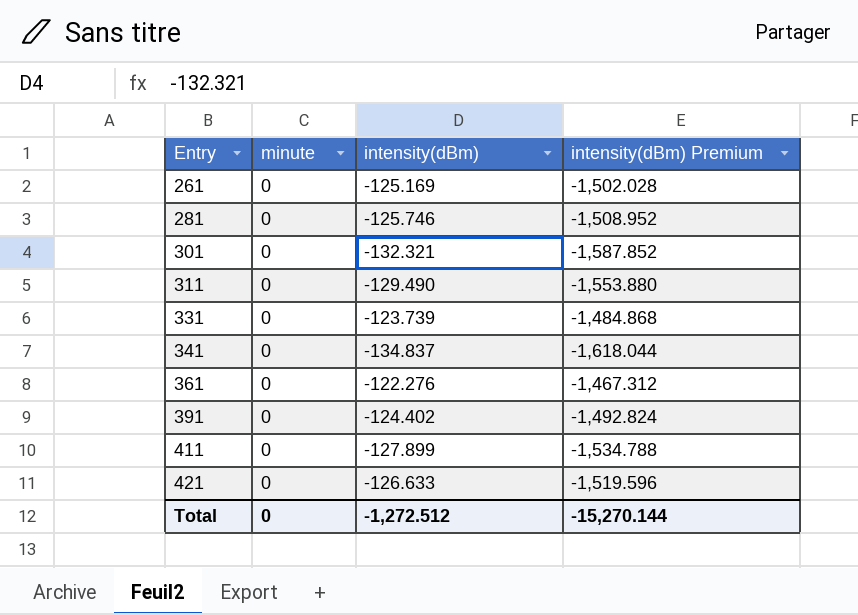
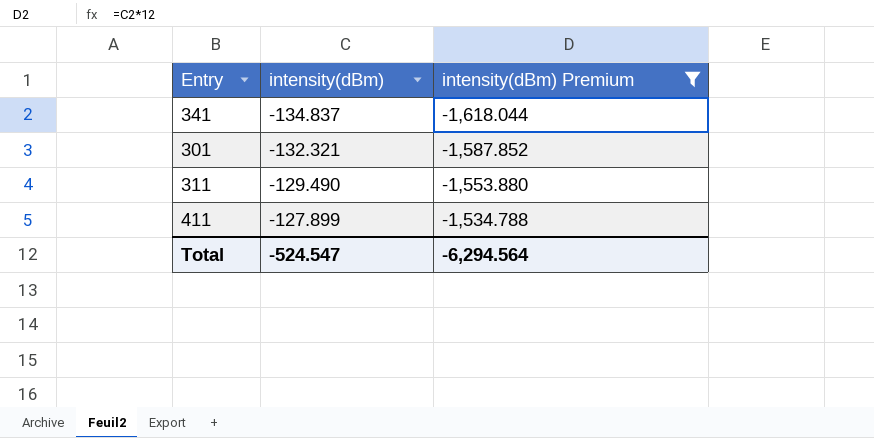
filter: none -> intensity(dBm) Premium <= -1,534.788
row order: Entry ascending -> intensity(dBm) ascending
column minute | position: 2 -> none
Total | intensity(dBm): -1,272.512 -> -524.547
Total | intensity(dBm) Premium: -15,270.144 -> -6,294.564

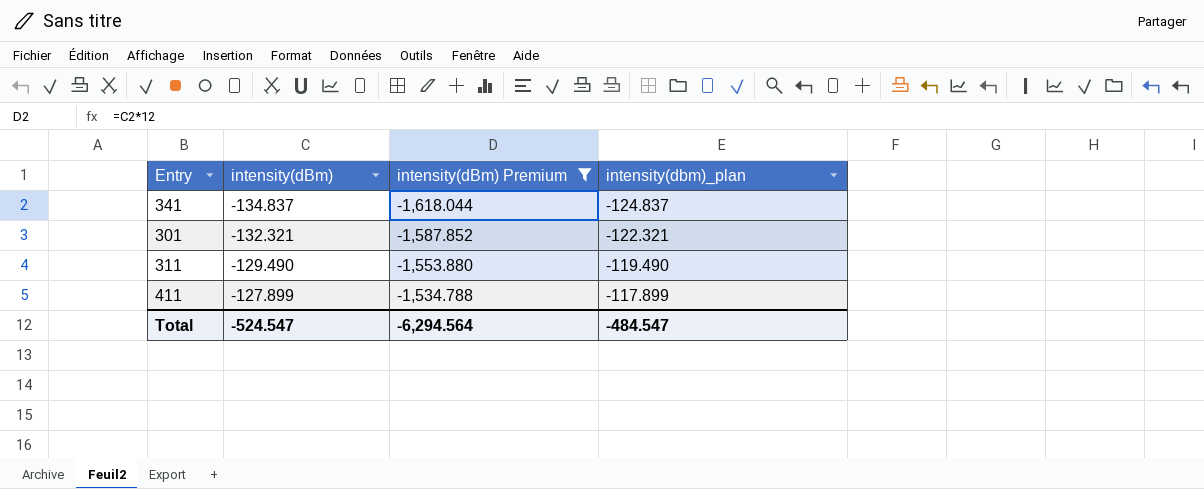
column intensity(dbm)_plan | formula: none -> [intensity(dBm)] + 10

